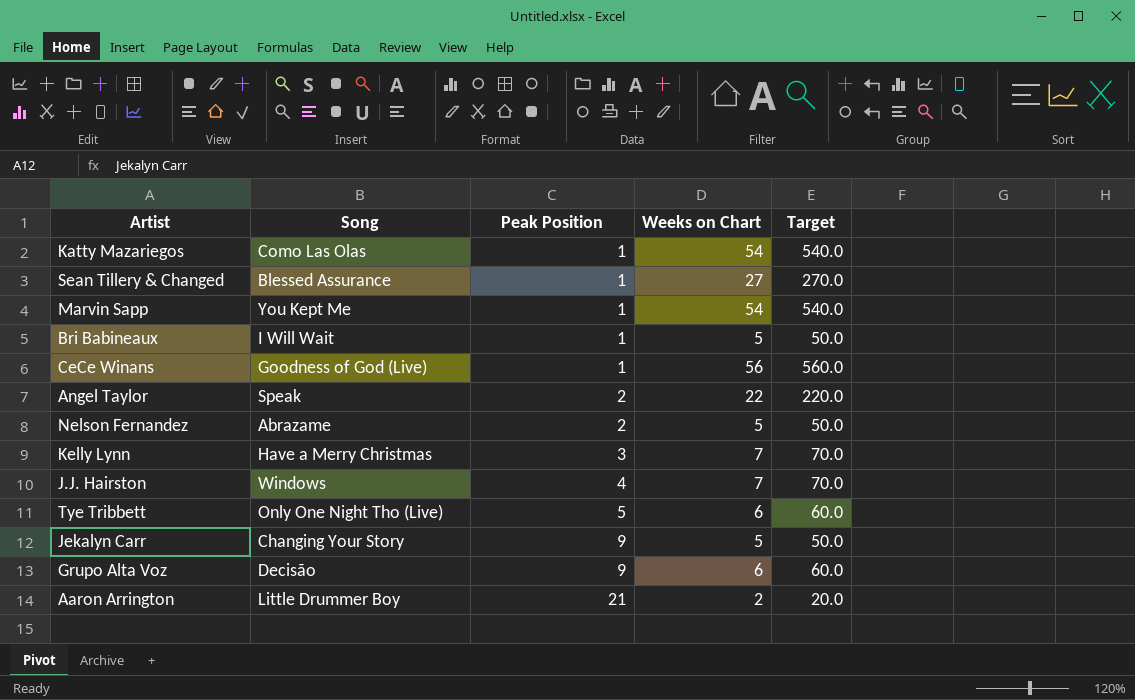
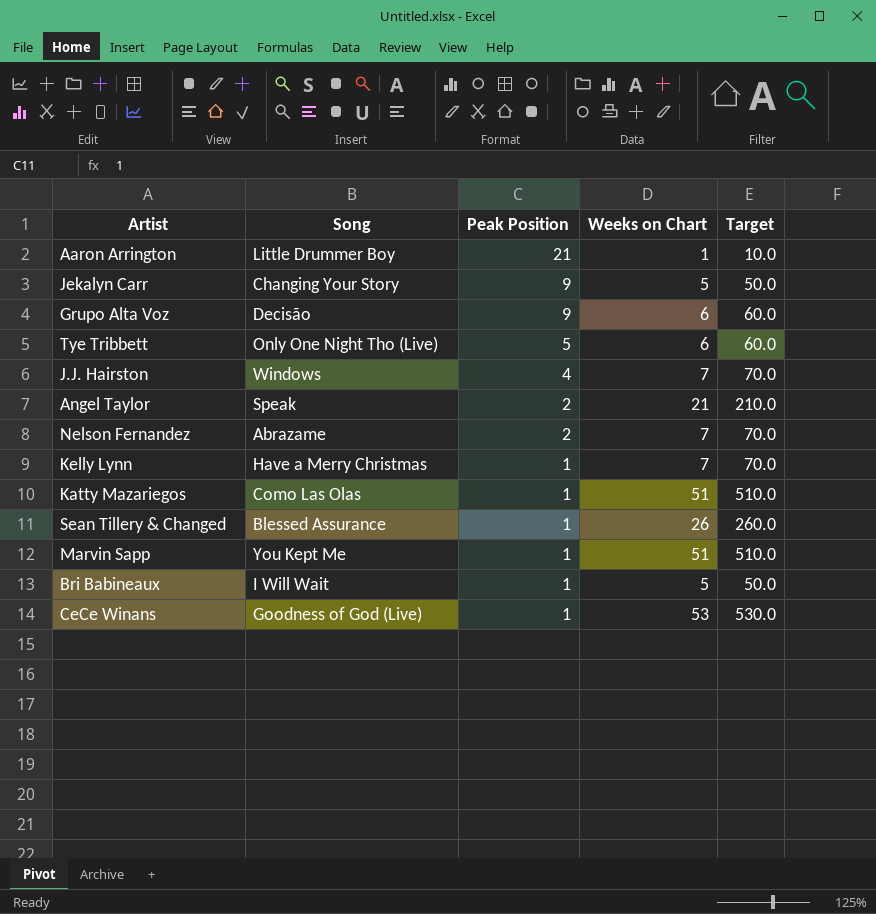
row order: Peak Position ascending -> Peak Position descending
Aaron Arrington | Weeks on Chart: 2 -> 1
Aaron Arrington | Target: 20.0 -> 10.0
Angel Taylor | Weeks on Chart: 22 -> 21
Angel Taylor | Target: 220.0 -> 210.0
Nelson Fernandez | Weeks on Chart: 5 -> 7
Nelson Fernandez | Target: 50.0 -> 70.0
Kelly Lynn | Peak Position: 3 -> 1
Katty Mazariegos | Weeks on Chart: 54 -> 51
Katty Mazariegos | Target: 540.0 -> 510.0
Sean Tillery & Changed | Weeks on Chart: 27 -> 26
Sean Tillery & Changed | Target: 270.0 -> 260.0
Marvin Sapp | Weeks on Chart: 54 -> 51
Marvin Sapp | Target: 540.0 -> 510.0
CeCe Winans | Weeks on Chart: 56 -> 53
CeCe Winans | Target: 560.0 -> 530.0

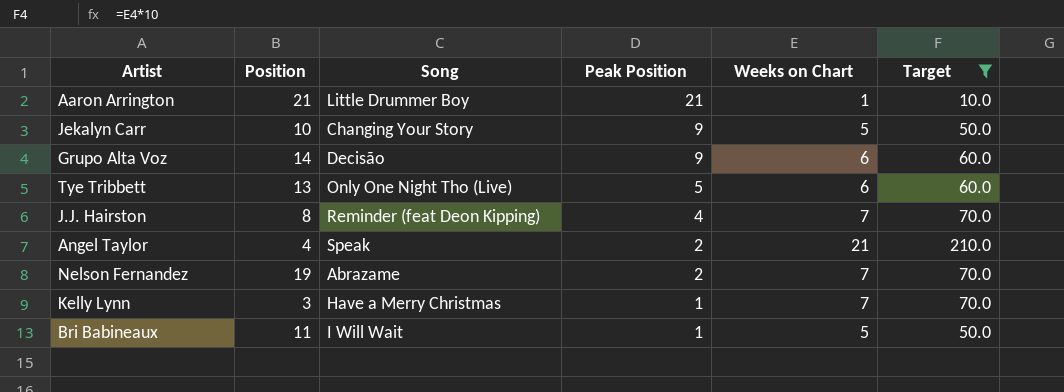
filter: none -> Target <= 210.0
column Position | position: none -> 2
J.J. Hairston | Song: Windows -> Reminder (feat Deon Kipping)

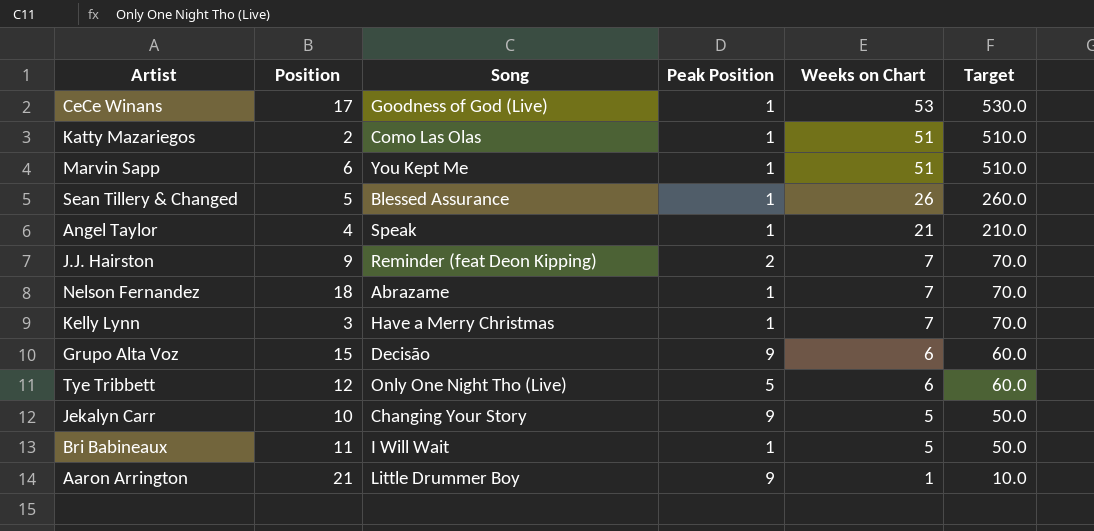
filter: Target <= 210.0 -> none
row order: Peak Position descending -> Weeks on Chart descending
Angel Taylor | Peak Position: 2 -> 1
J.J. Hairston | Position: 8 -> 9
J.J. Hairston | Peak Position: 4 -> 2
Nelson Fernandez | Position: 19 -> 18
Nelson Fernandez | Peak Position: 2 -> 1
Grupo Alta Voz | Position: 14 -> 15
Tye Tribbett | Position: 13 -> 12
Aaron Arrington | Peak Position: 21 -> 9

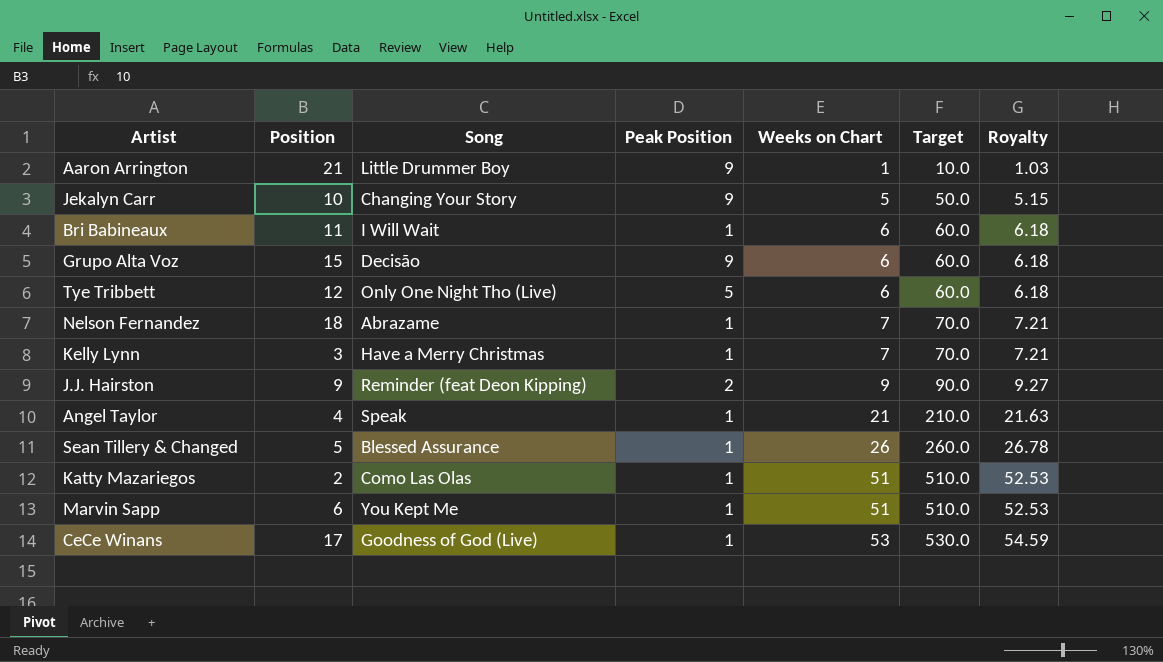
row order: Weeks on Chart descending -> Weeks on Chart ascending
column Royalty | formula: none -> [Weeks on Chart] * 1.03
Bri Babineaux | Weeks on Chart: 5 -> 6
Bri Babineaux | Target: 50.0 -> 60.0
J.J. Hairston | Weeks on Chart: 7 -> 9
J.J. Hairston | Target: 70.0 -> 90.0

